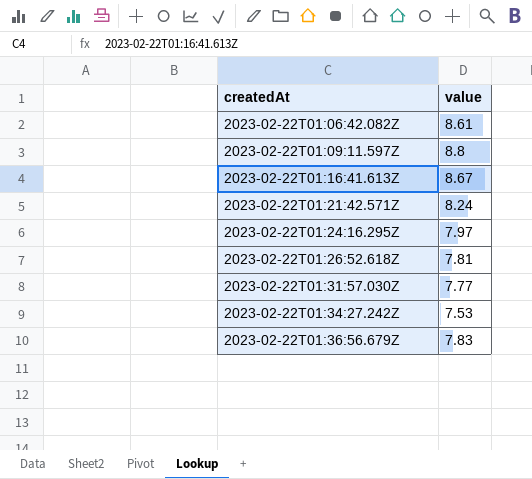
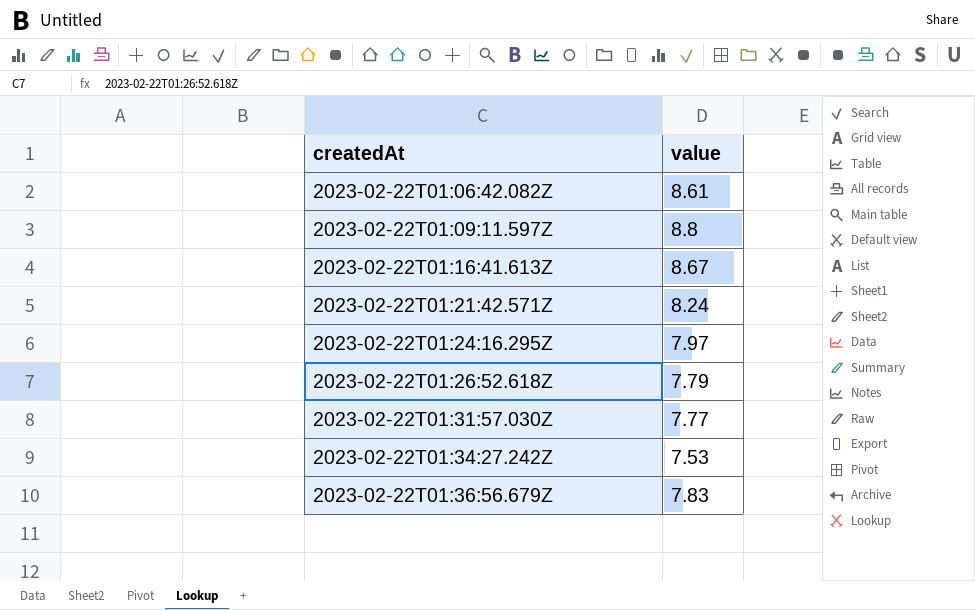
2023-02-22T01:26:52.618Z | value: 7.81 -> 7.79

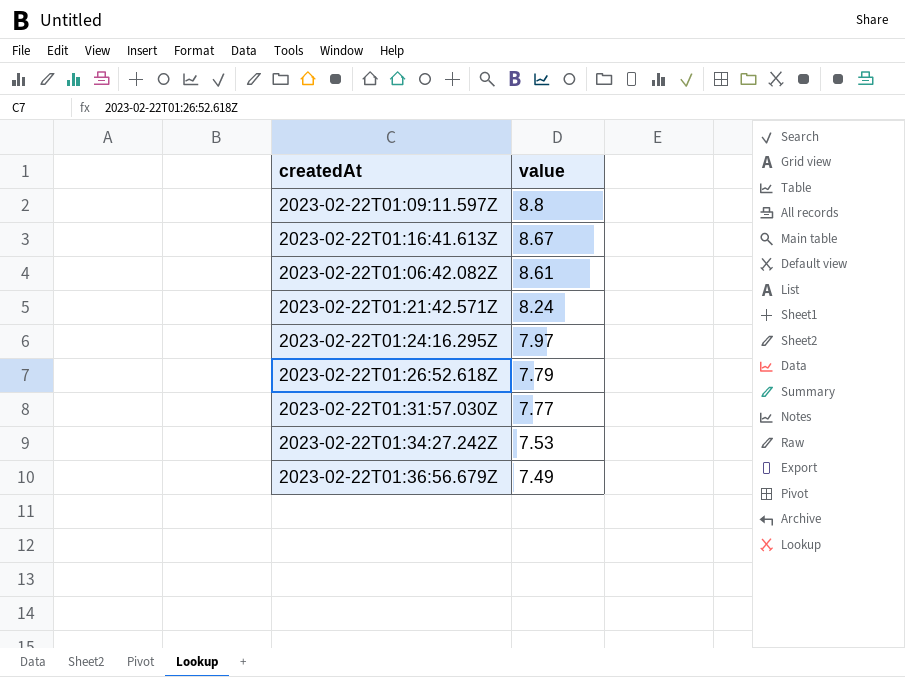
row order: createdAt ascending -> value descending
2023-02-22T01:36:56.679Z | value: 7.83 -> 7.49

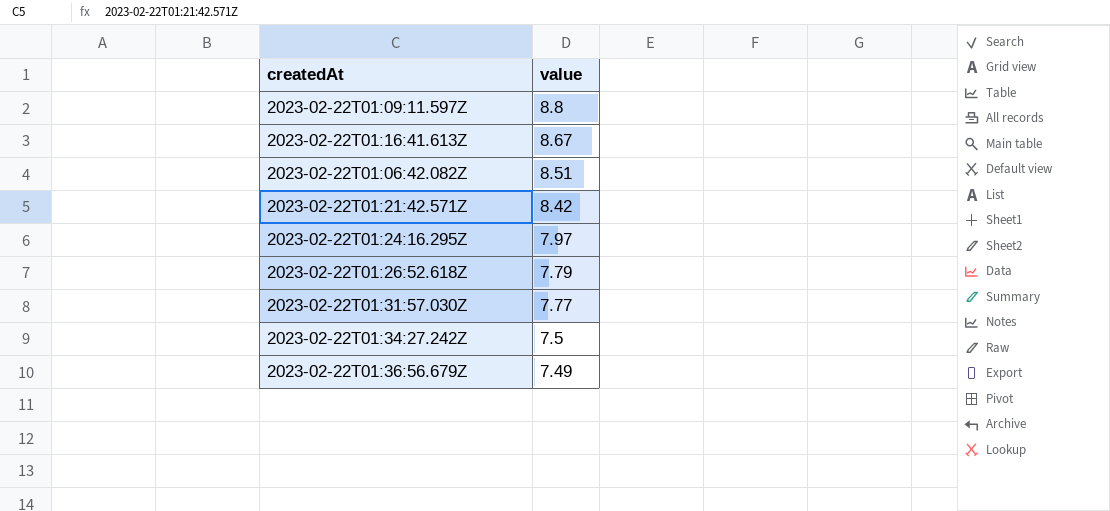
2023-02-22T01:06:42.082Z | value: 8.61 -> 8.51
2023-02-22T01:21:42.571Z | value: 8.24 -> 8.42
2023-02-22T01:34:27.242Z | value: 7.53 -> 7.5

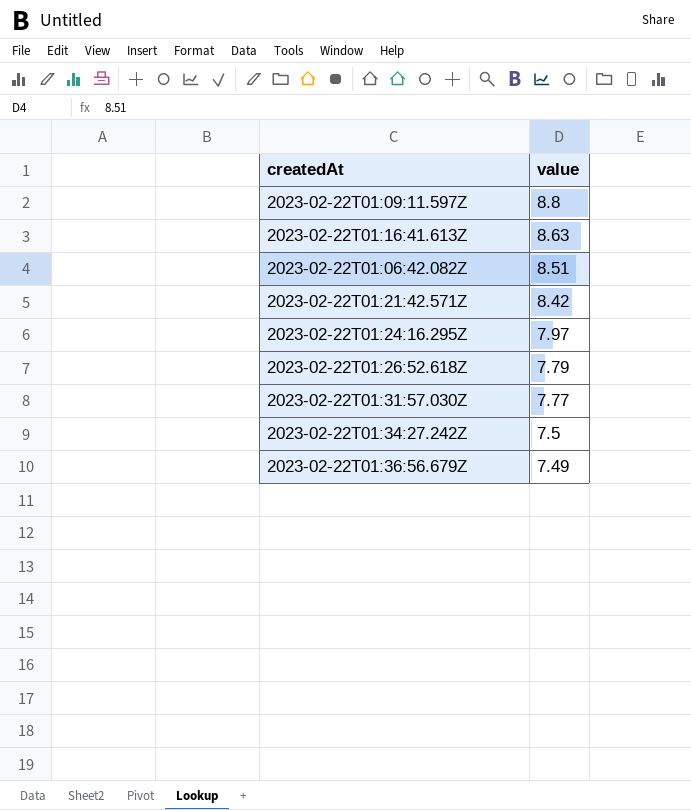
2023-02-22T01:16:41.613Z | value: 8.67 -> 8.63

